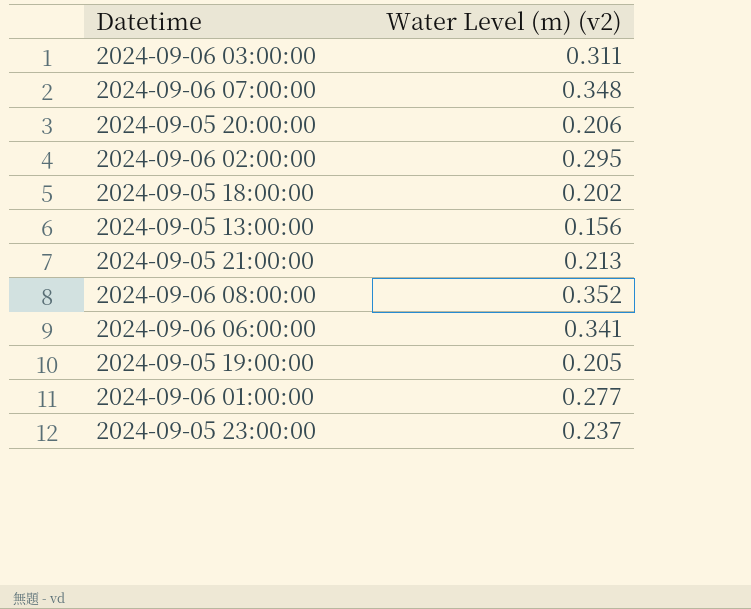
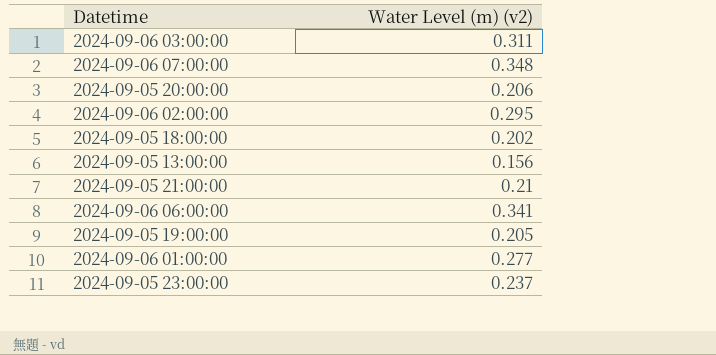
row 2024-09-06 08:00:00: 0.352 -> none
2024-09-05 21:00:00 | Water Level (m) (v2): 0.213 -> 0.21

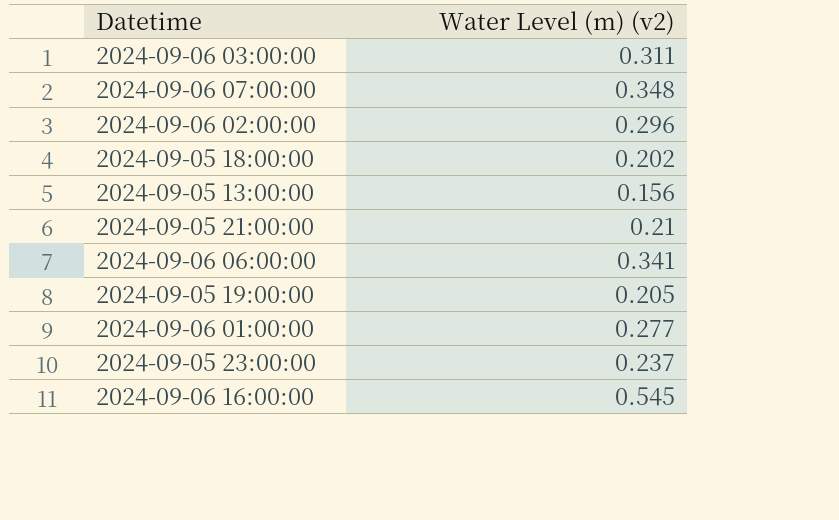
row 2024-09-05 20:00:00: 0.206 -> none
2024-09-06 02:00:00 | Water Level (m) (v2): 0.295 -> 0.296
row 2024-09-06 16:00:00: none -> 0.545

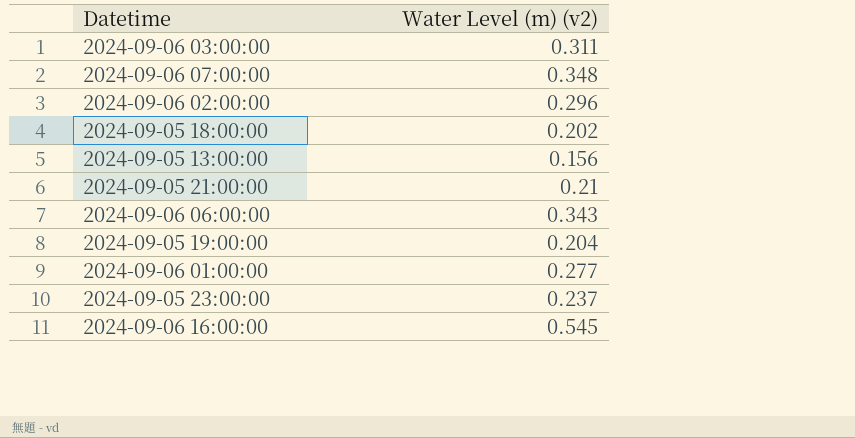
2024-09-06 06:00:00 | Water Level (m) (v2): 0.341 -> 0.343
2024-09-05 19:00:00 | Water Level (m) (v2): 0.205 -> 0.204

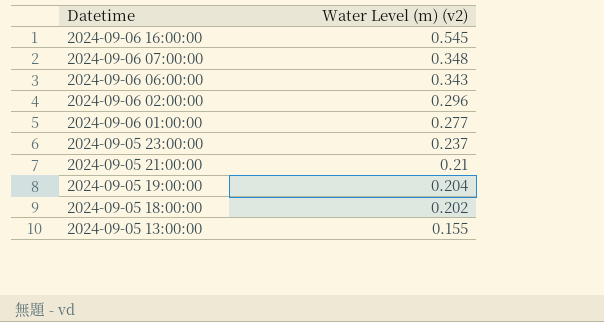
row order: none -> Datetime descending
row 2024-09-06 03:00:00: 0.311 -> none
2024-09-05 13:00:00 | Water Level (m) (v2): 0.156 -> 0.155

